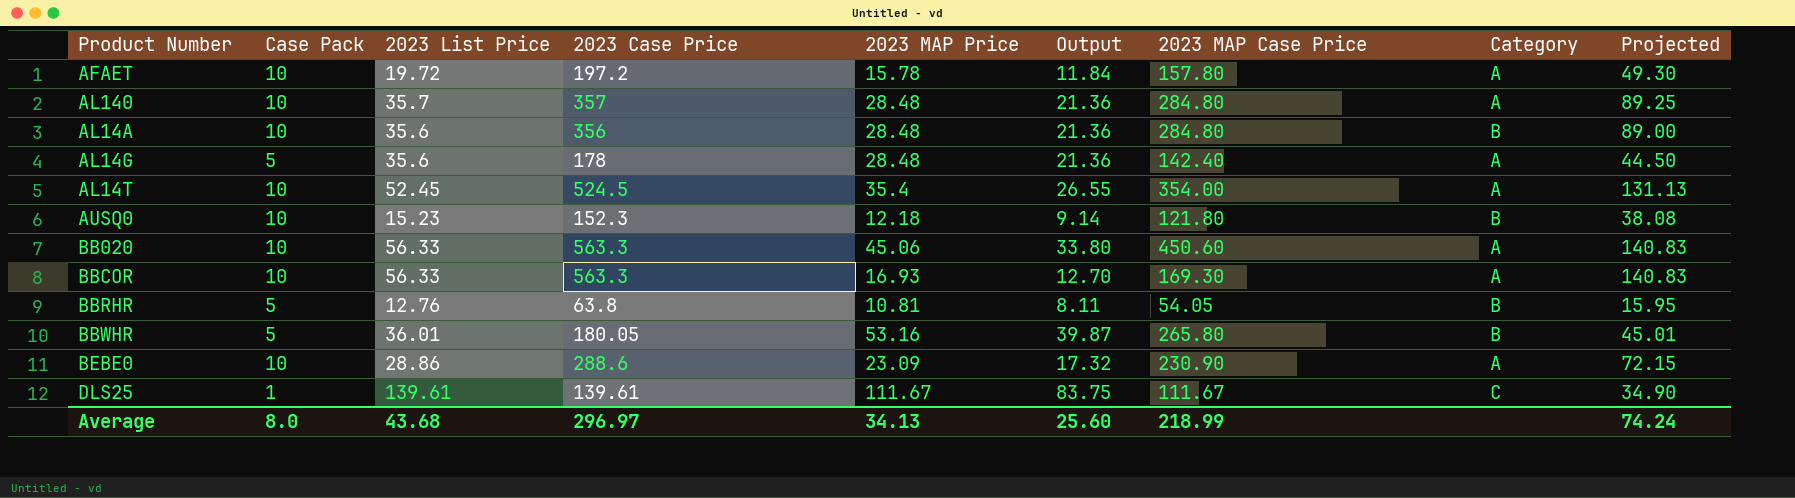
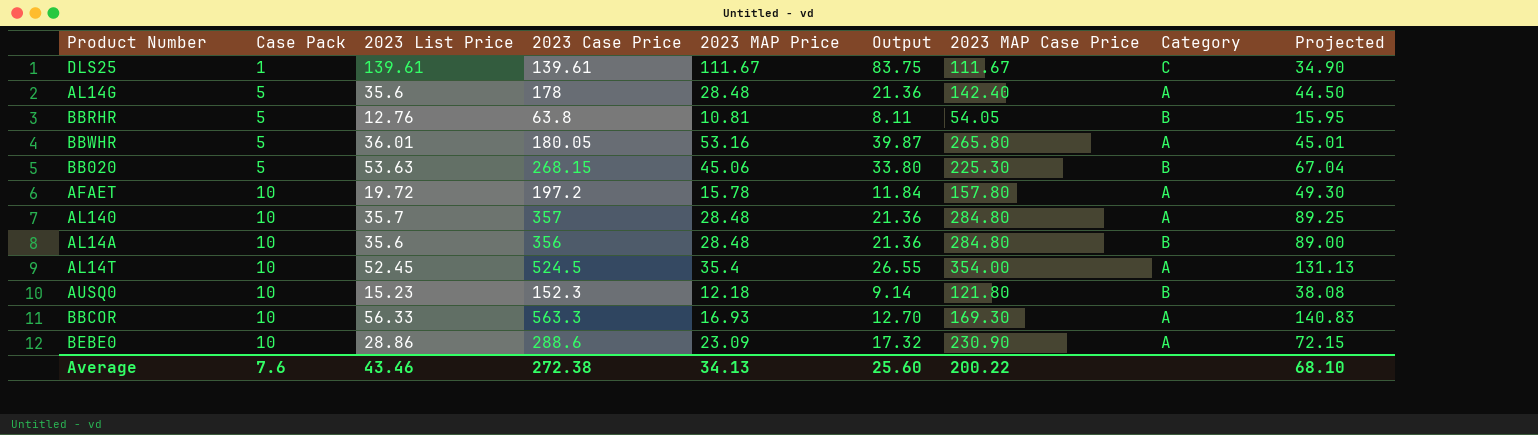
row order: none -> Case Pack ascending
BBWHR | Category: B -> A
BB020 | Case Pack: 10 -> 5
BB020 | 2023 List Price: 56.33 -> 53.63
BB020 | 2023 Case Price: 563.3 -> 268.15
BB020 | 2023 MAP Case Price: 450.60 -> 225.30
BB020 | Category: A -> B
BB020 | Projected: 140.83 -> 67.04
Average | Case Pack: 8.0 -> 7.6
Average | 2023 List Price: 43.68 -> 43.46
Average | 2023 Case Price: 296.97 -> 272.38
Average | 2023 MAP Case Price: 218.99 -> 200.22
Average | Projected: 74.24 -> 68.10

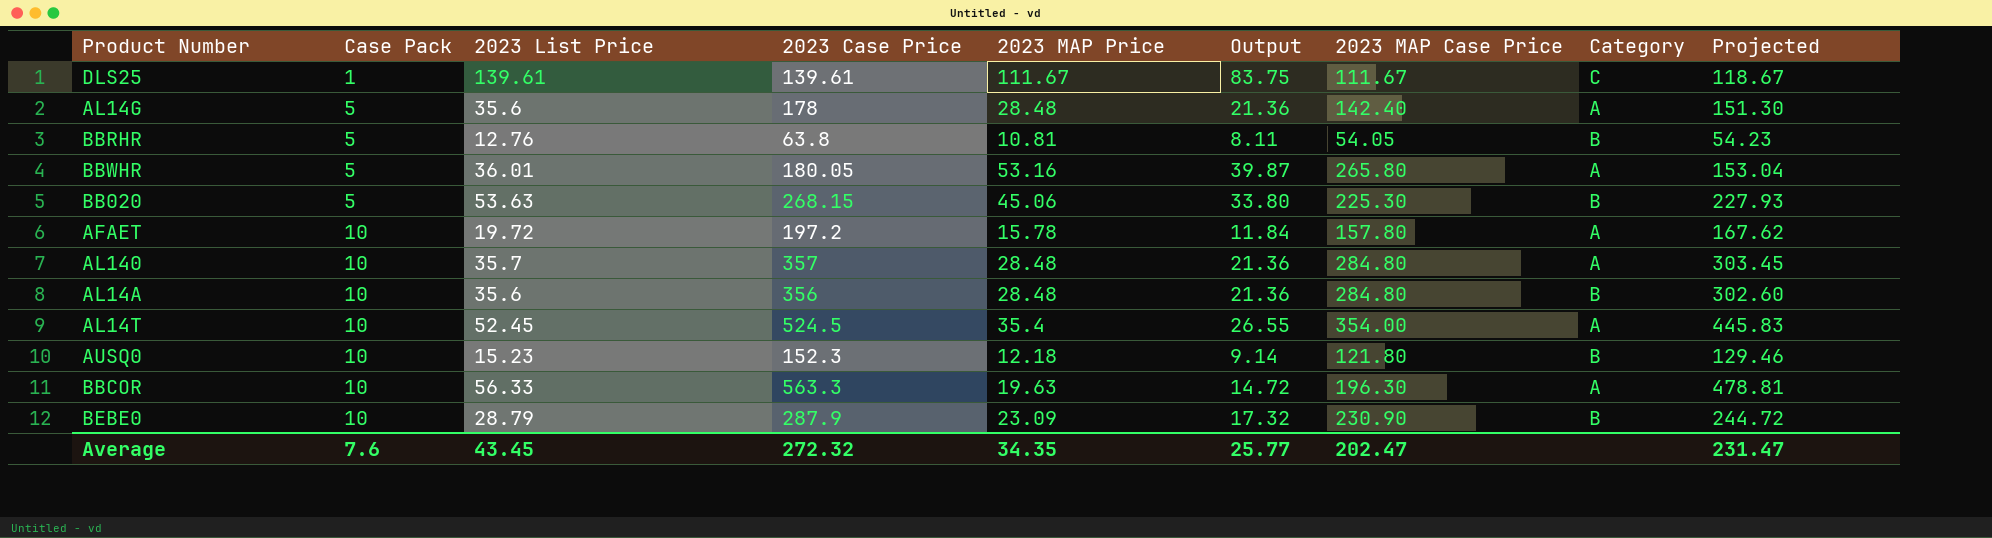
column Projected | formula: [2023 Case Price] * 0.25 -> [2023 Case Price] * 0.85
BBCOR | 2023 MAP Price: 16.93 -> 19.63
BBCOR | Output: 12.70 -> 14.72
BBCOR | 2023 MAP Case Price: 169.30 -> 196.30
BEBE0 | 2023 List Price: 28.86 -> 28.79
BEBE0 | 2023 Case Price: 288.6 -> 287.9
BEBE0 | Category: A -> B
Average | 2023 List Price: 43.46 -> 43.45
Average | 2023 Case Price: 272.38 -> 272.32
Average | 2023 MAP Price: 34.13 -> 34.35
Average | Output: 25.60 -> 25.77
Average | 2023 MAP Case Price: 200.22 -> 202.47
Average | Projected: 68.10 -> 231.47

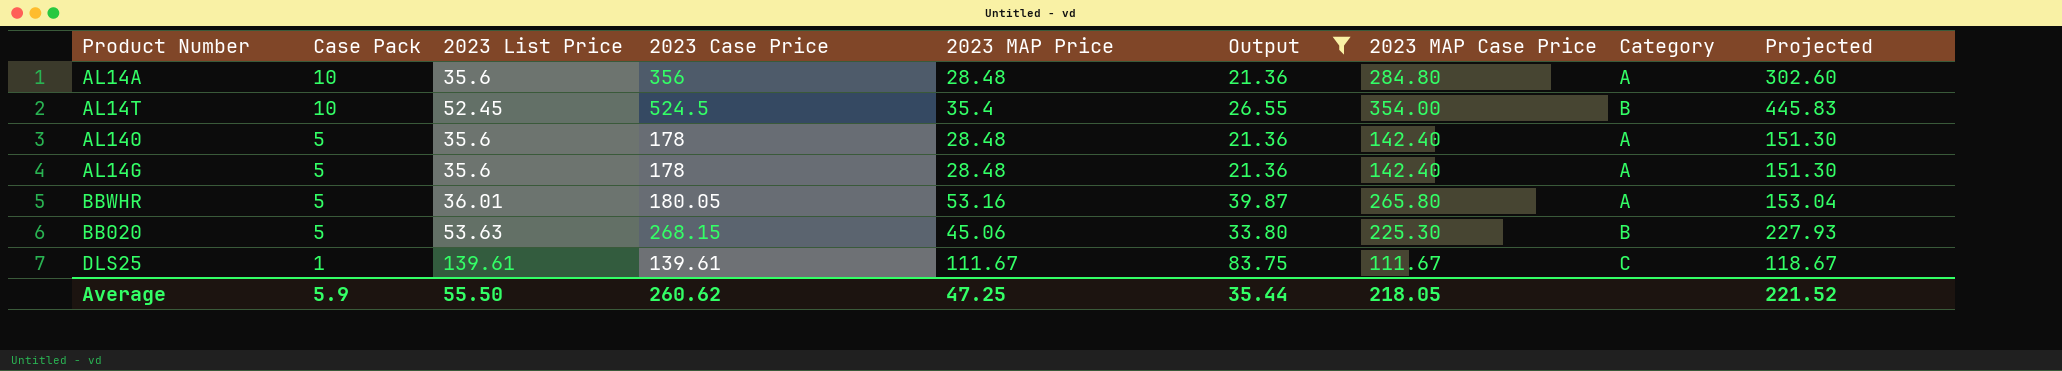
filter: none -> Output >= 21.36
row order: Case Pack ascending -> Case Pack descending
AL14A | Category: B -> A
AL14T | Category: A -> B
AL140 | Case Pack: 10 -> 5
AL140 | 2023 List Price: 35.7 -> 35.6
AL140 | 2023 Case Price: 357 -> 178
AL140 | 2023 MAP Case Price: 284.80 -> 142.40
AL140 | Projected: 303.45 -> 151.30
Average | Case Pack: 7.6 -> 5.9
Average | 2023 List Price: 43.45 -> 55.50
Average | 2023 Case Price: 272.32 -> 260.62
Average | 2023 MAP Price: 34.35 -> 47.25
Average | Output: 25.77 -> 35.44
Average | 2023 MAP Case Price: 202.47 -> 218.05
Average | Projected: 231.47 -> 221.52

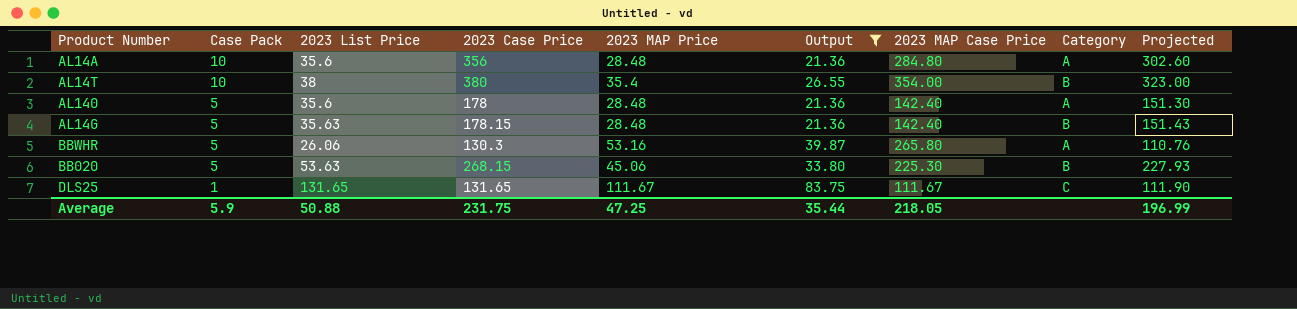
AL14T | 2023 List Price: 52.45 -> 38
AL14T | 2023 Case Price: 524.5 -> 380
AL14T | Projected: 445.83 -> 323.00
AL14G | 2023 List Price: 35.6 -> 35.63
AL14G | 2023 Case Price: 178 -> 178.15
AL14G | Category: A -> B
AL14G | Projected: 151.30 -> 151.43
BBWHR | 2023 List Price: 36.01 -> 26.06
BBWHR | 2023 Case Price: 180.05 -> 130.3
BBWHR | Projected: 153.04 -> 110.76
DLS25 | 2023 List Price: 139.61 -> 131.65
DLS25 | 2023 Case Price: 139.61 -> 131.65
DLS25 | Projected: 118.67 -> 111.90
Average | 2023 List Price: 55.50 -> 50.88
Average | 2023 Case Price: 260.62 -> 231.75
Average | Projected: 221.52 -> 196.99

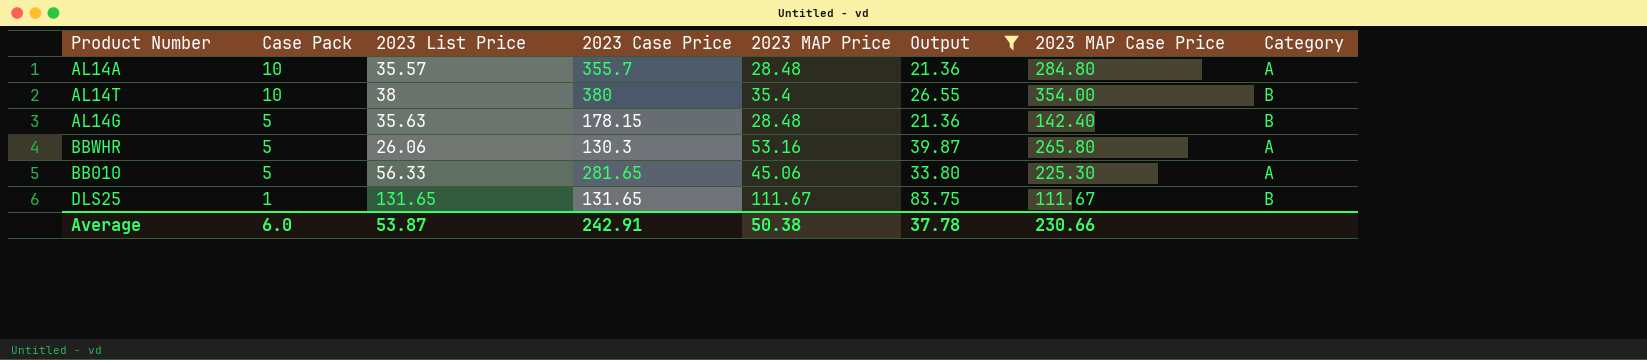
column Projected | formula: [2023 Case Price] * 0.85 -> none
row AL140: 5 | 35.6 | 178 | 28.48 | 21.36 | 142.40 | A | 151.30 -> none
row BB020: 5 | 53.63 | 268.15 | 45.06 | 33.80 | 225.30 | B | 227.93 -> none
AL14A | 2023 List Price: 35.6 -> 35.57
AL14A | 2023 Case Price: 356 -> 355.7
row BB010: none -> 5 | 56.33 | 281.65 | 45.06 | 33.80 | 225.30 | A
DLS25 | Category: C -> B
Average | Case Pack: 5.9 -> 6.0
Average | 2023 List Price: 50.88 -> 53.87
Average | 2023 Case Price: 231.75 -> 242.91
Average | 2023 MAP Price: 47.25 -> 50.38
Average | Output: 35.44 -> 37.78
Average | 2023 MAP Case Price: 218.05 -> 230.66

